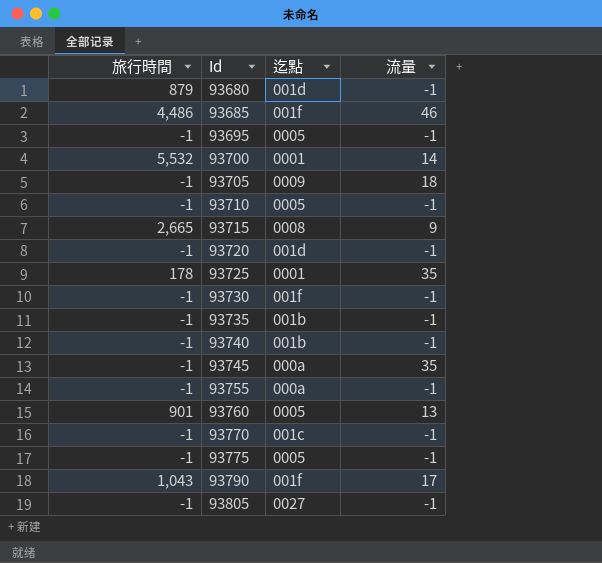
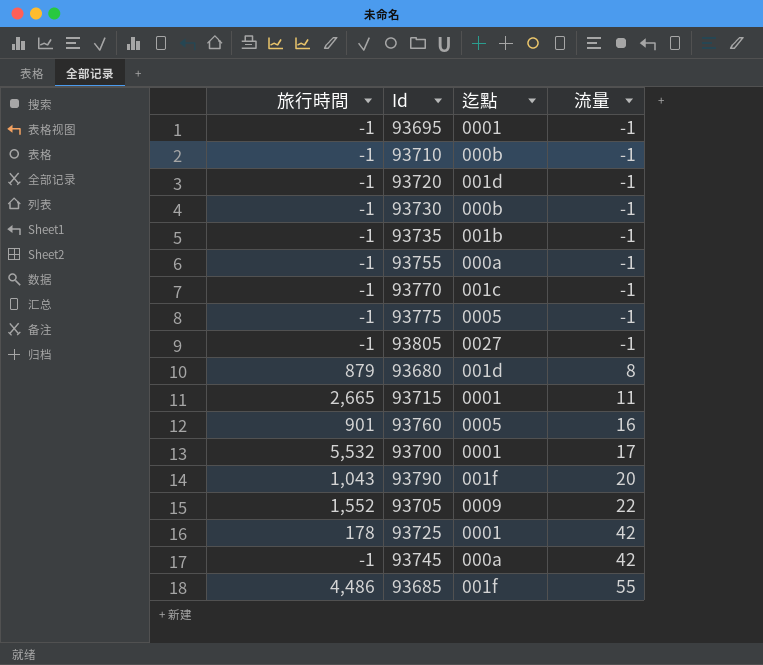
row order: Id ascending -> 流量 ascending
row 93740: -1 | 001b | -1 -> none
93695 | 迄點: 0005 -> 0001
93710 | 迄點: 0005 -> 000b
93730 | 迄點: 001f -> 000b
93680 | 流量: -1 -> 8
93715 | 迄點: 0008 -> 0001
93715 | 流量: 9 -> 11
93760 | 流量: 13 -> 16
93700 | 流量: 14 -> 17
93790 | 流量: 17 -> 20
93705 | 旅行時間: -1 -> 1,552
93705 | 流量: 18 -> 22
93725 | 流量: 35 -> 42
93745 | 流量: 35 -> 42
93685 | 流量: 46 -> 55

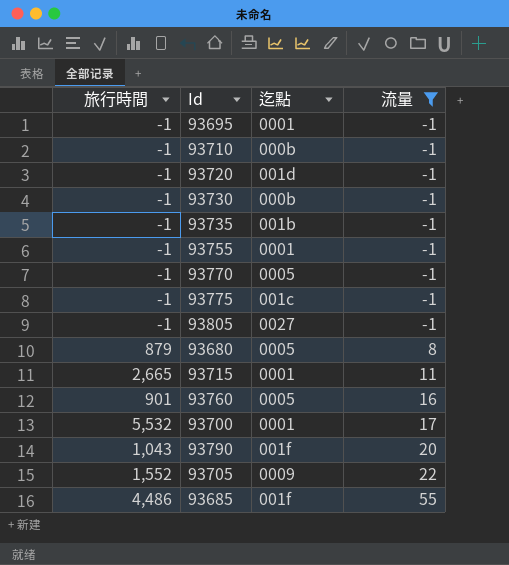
filter: none -> 流量 != 42
93755 | 迄點: 000a -> 0001
93770 | 迄點: 001c -> 0005
93775 | 迄點: 0005 -> 001c
93680 | 迄點: 001d -> 0005

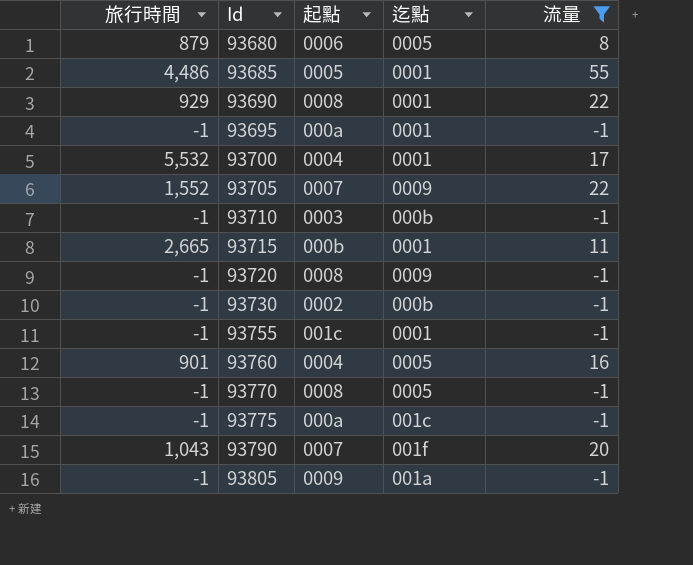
row order: 流量 ascending -> Id ascending
column 起點 | position: none -> 3
row 93735: -1 | 001b | -1 -> none
93685 | 迄點: 001f -> 0001
row 93690: none -> 929 | 0008 | 0001 | 22
93720 | 迄點: 001d -> 0009
93805 | 迄點: 0027 -> 001a

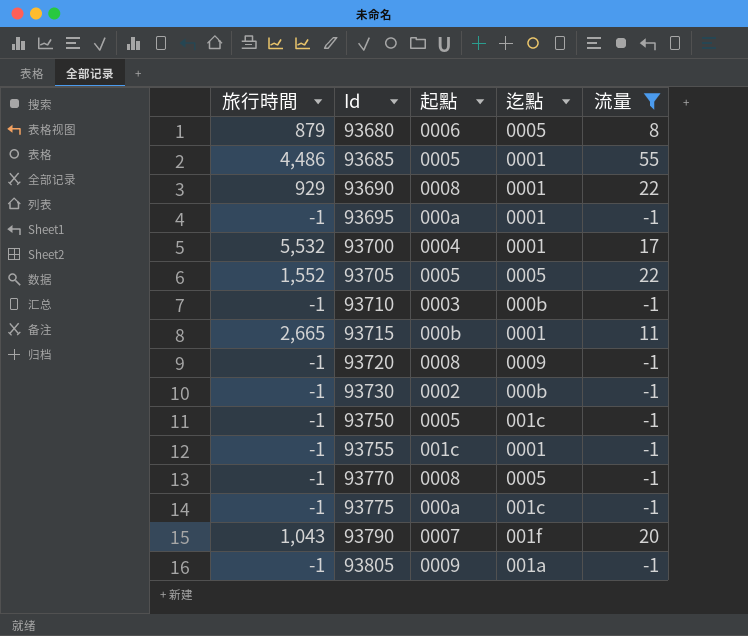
row 93760: 901 | 0004 | 0005 | 16 -> none
93705 | 起點: 0007 -> 0005
93705 | 迄點: 0009 -> 0005
row 93750: none -> -1 | 0005 | 001c | -1

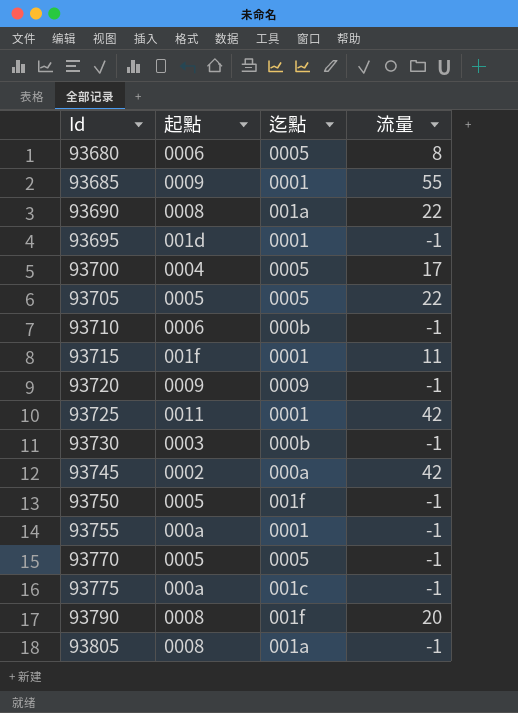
filter: 流量 != 42 -> none
column 旅行時間 | position: 1 -> none
93685 | 起點: 0005 -> 0009
93690 | 迄點: 0001 -> 001a
93695 | 起點: 000a -> 001d
93700 | 迄點: 0001 -> 0005
93710 | 起點: 0003 -> 0006
93715 | 起點: 000b -> 001f
93720 | 起點: 0008 -> 0009
93730 | 起點: 0002 -> 0003
93750 | 迄點: 001c -> 001f
93755 | 起點: 001c -> 000a
93770 | 起點: 0008 -> 0005
93790 | 起點: 0007 -> 0008
93805 | 起點: 0009 -> 0008

